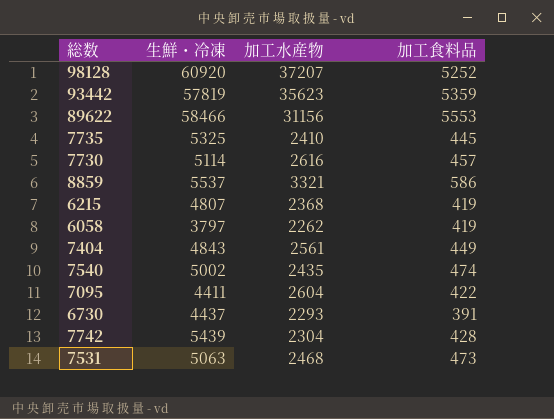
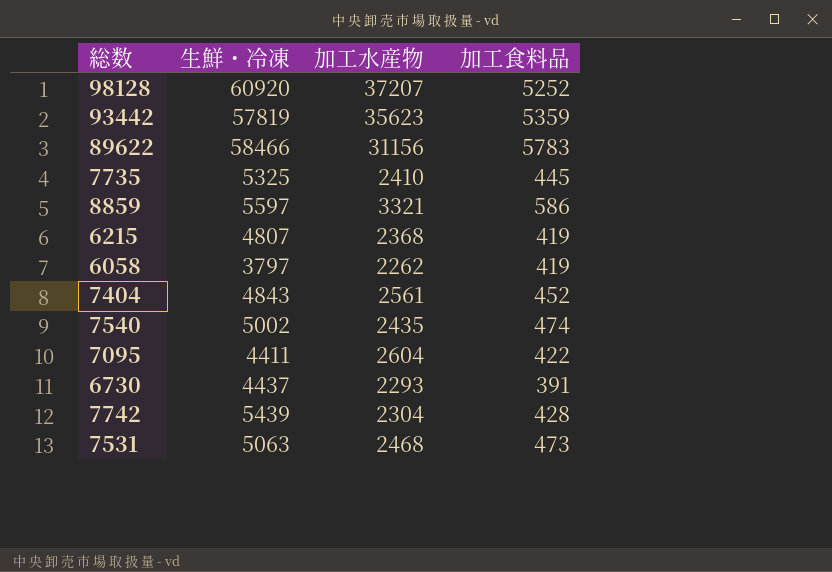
row 7730: 5114 | 2616 | 457 -> none
89622 | 加工食料品: 5553 -> 5783
8859 | 生鮮・冷凍: 5537 -> 5597
7404 | 加工食料品: 449 -> 452

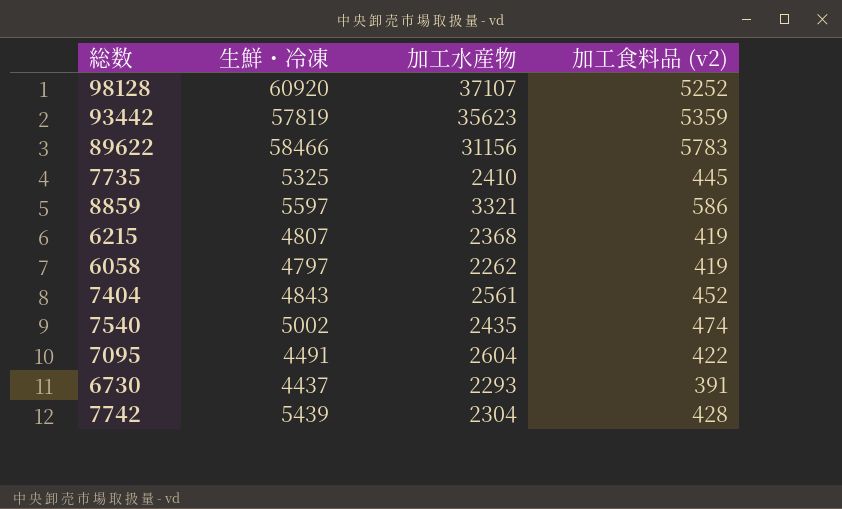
column name: 加工食料品 -> 加工食料品 (v2)
row 7531: 5063 | 2468 | 473 -> none
98128 | 加工水産物: 37207 -> 37107
6058 | 生鮮・冷凍: 3797 -> 4797
7095 | 生鮮・冷凍: 4411 -> 4491

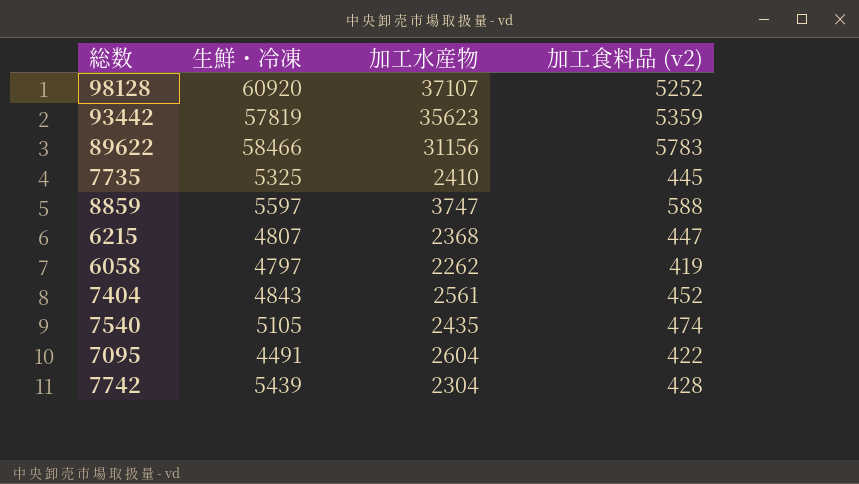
row 6730: 4437 | 2293 | 391 -> none
8859 | 加工水産物: 3321 -> 3747
8859 | 加工食料品 (v2): 586 -> 588
6215 | 加工食料品 (v2): 419 -> 447
7540 | 生鮮・冷凍: 5002 -> 5105

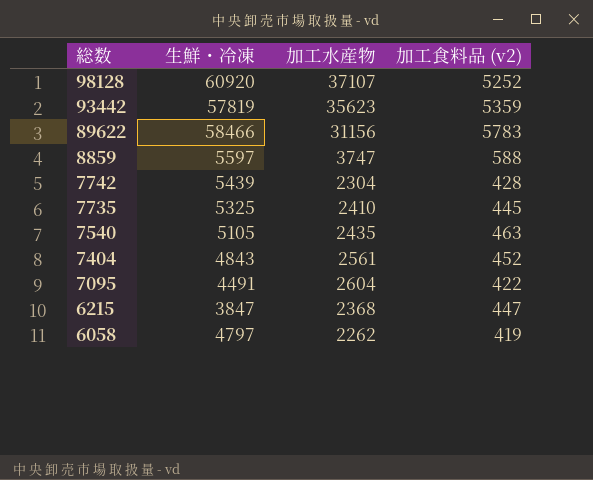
row order: none -> 総数 descending
7540 | 加工食料品 (v2): 474 -> 463
6215 | 生鮮・冷凍: 4807 -> 3847

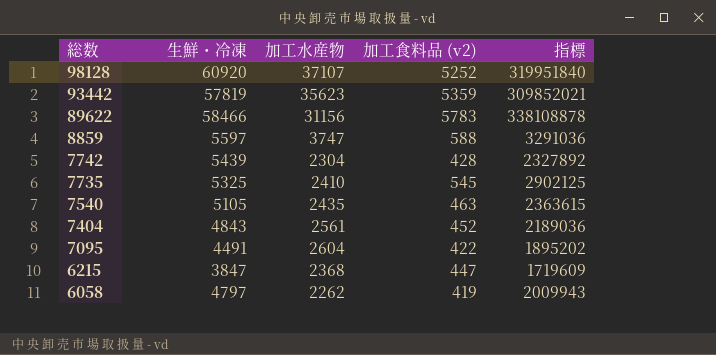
column 指標 | formula: none -> [生鮮・冷凍] * [加工食料品 (v2)]
7735 | 加工食料品 (v2): 445 -> 545

